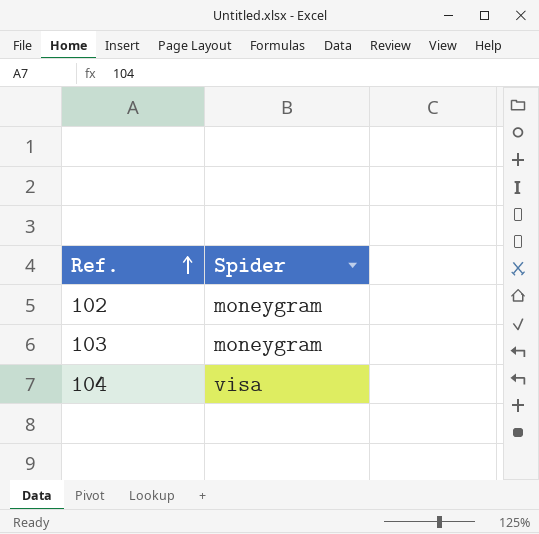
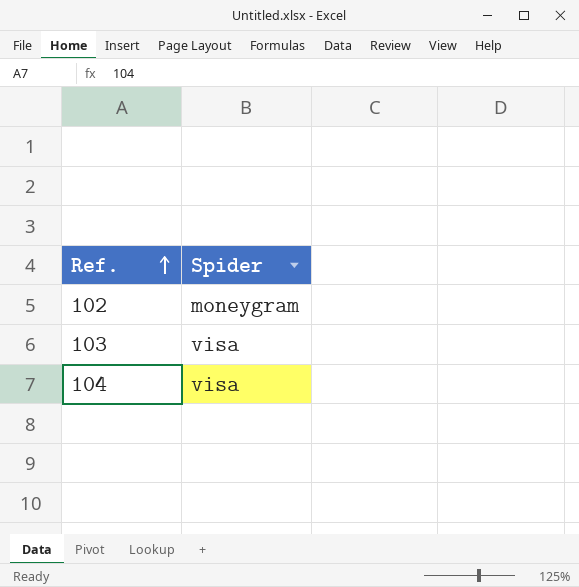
103 | Spider: moneygram -> visa

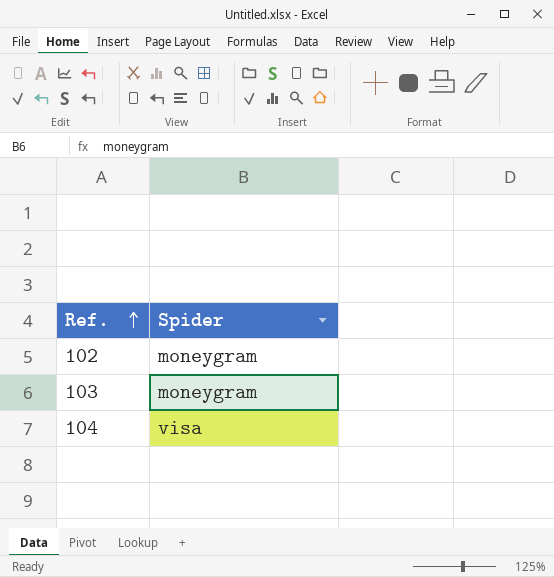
103 | Spider: visa -> moneygram

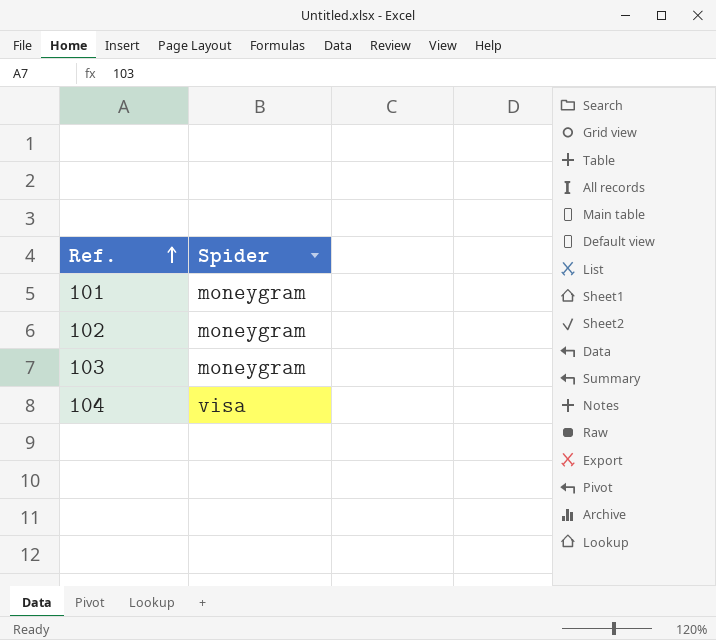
row 101: none -> moneygram

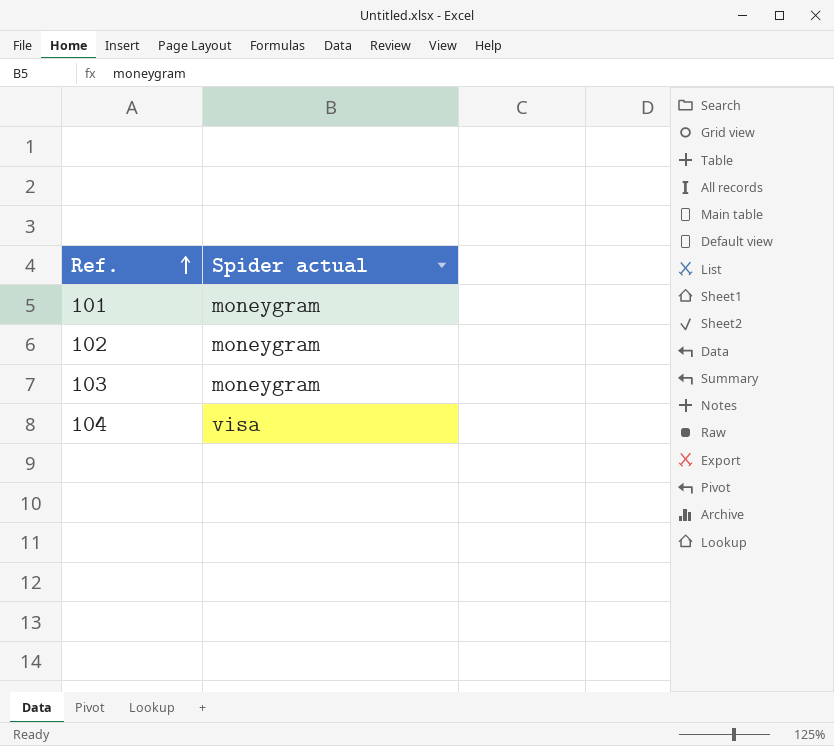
column name: Spider -> Spider actual

